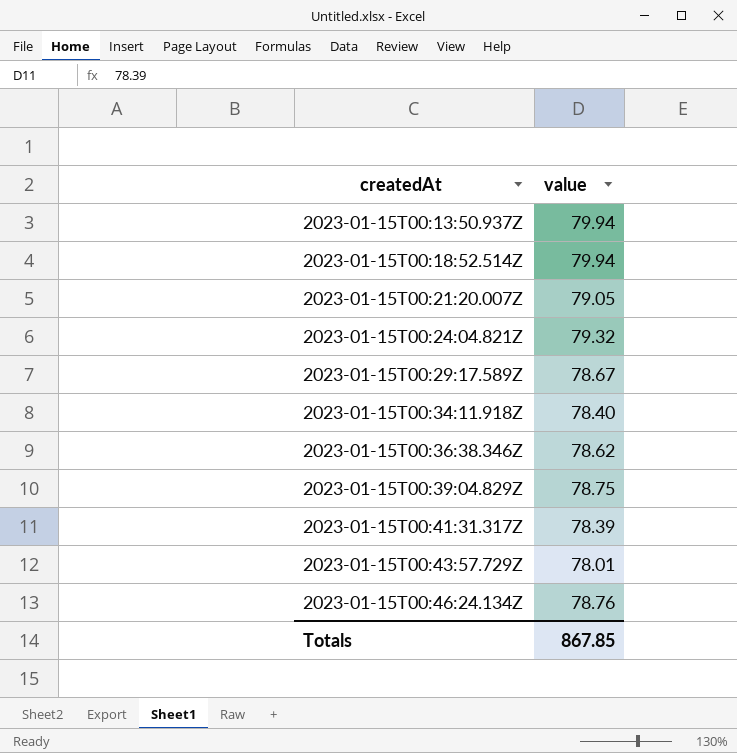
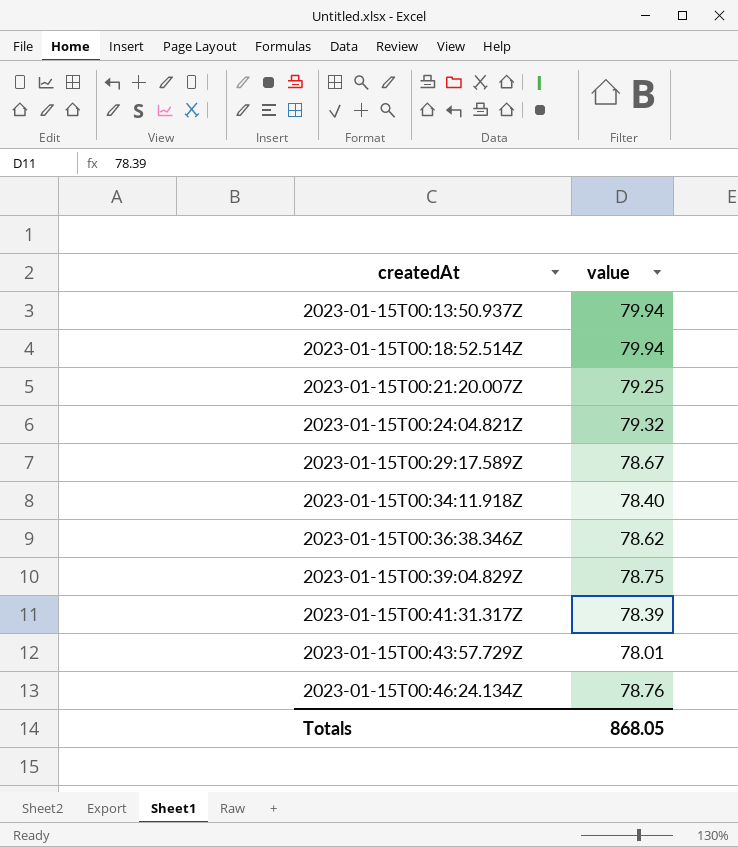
2023-01-15T00:21:20.007Z | value: 79.05 -> 79.25
Totals | value: 867.85 -> 868.05

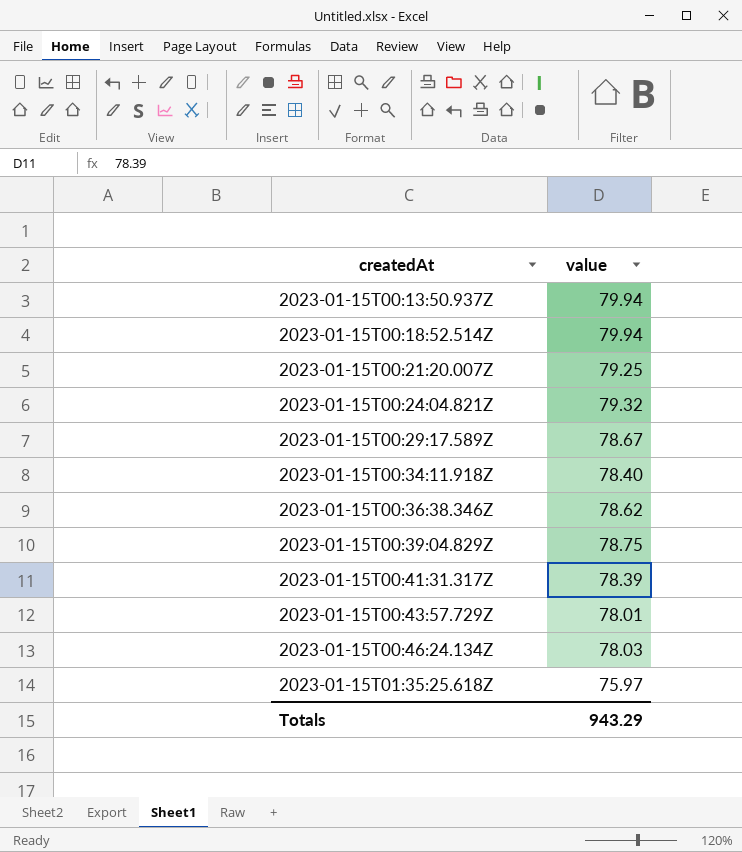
2023-01-15T00:46:24.134Z | value: 78.76 -> 78.03
row 2023-01-15T01:35:25.618Z: none -> 75.97
Totals | value: 868.05 -> 943.29

